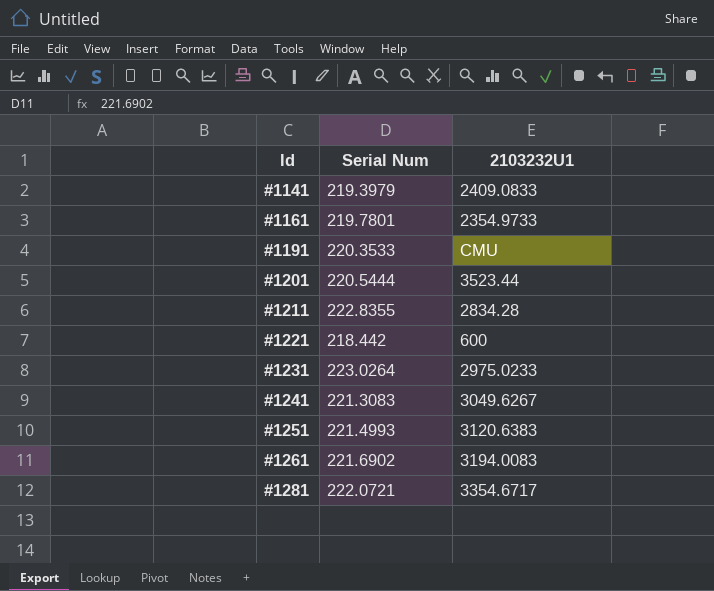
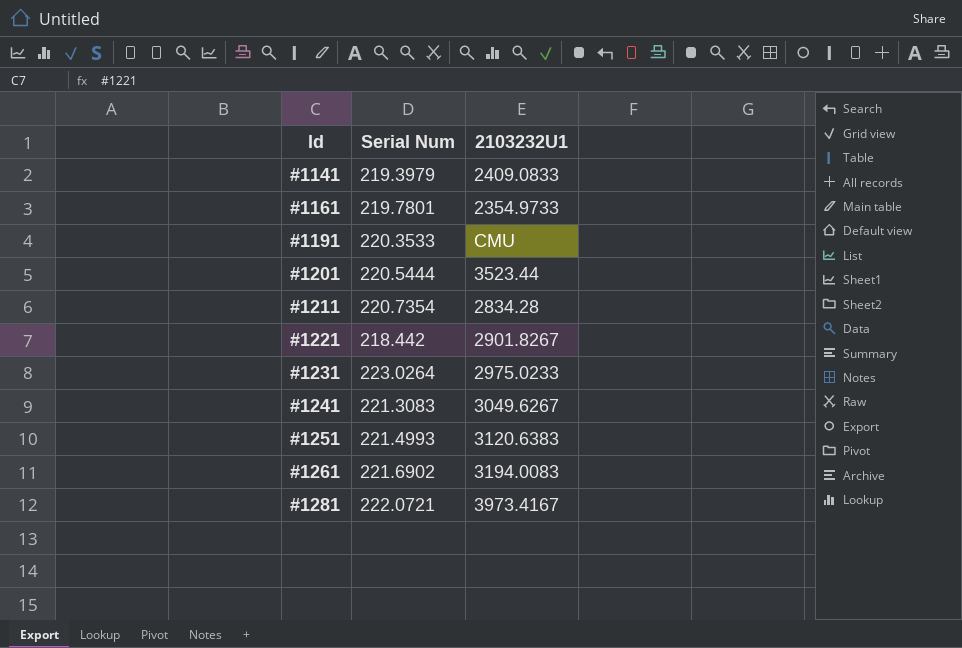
#1211 | Serial Num: 222.8355 -> 220.7354
#1221 | 2103232U1: 600 -> 2901.8267
#1281 | 2103232U1: 3354.6717 -> 3973.4167

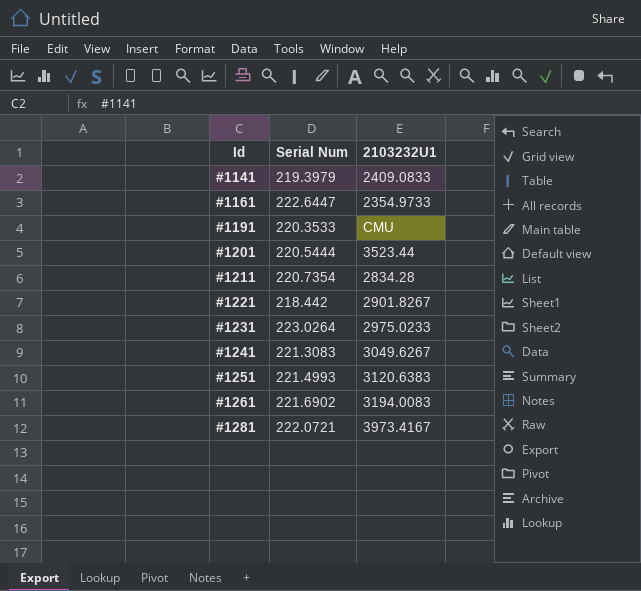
#1161 | Serial Num: 219.7801 -> 222.6447

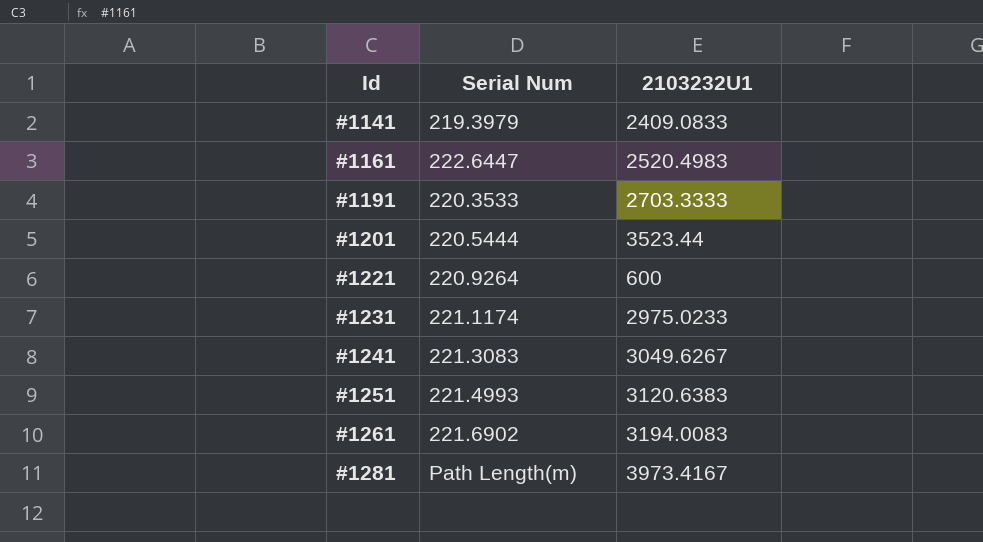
row #1211: 220.7354 | 2834.28 -> none
#1161 | 2103232U1: 2354.9733 -> 2520.4983
#1191 | 2103232U1: CMU -> 2703.3333
#1221 | Serial Num: 218.442 -> 220.9264
#1221 | 2103232U1: 2901.8267 -> 600
#1231 | Serial Num: 223.0264 -> 221.1174
#1281 | Serial Num: 222.0721 -> Path Length(m)

